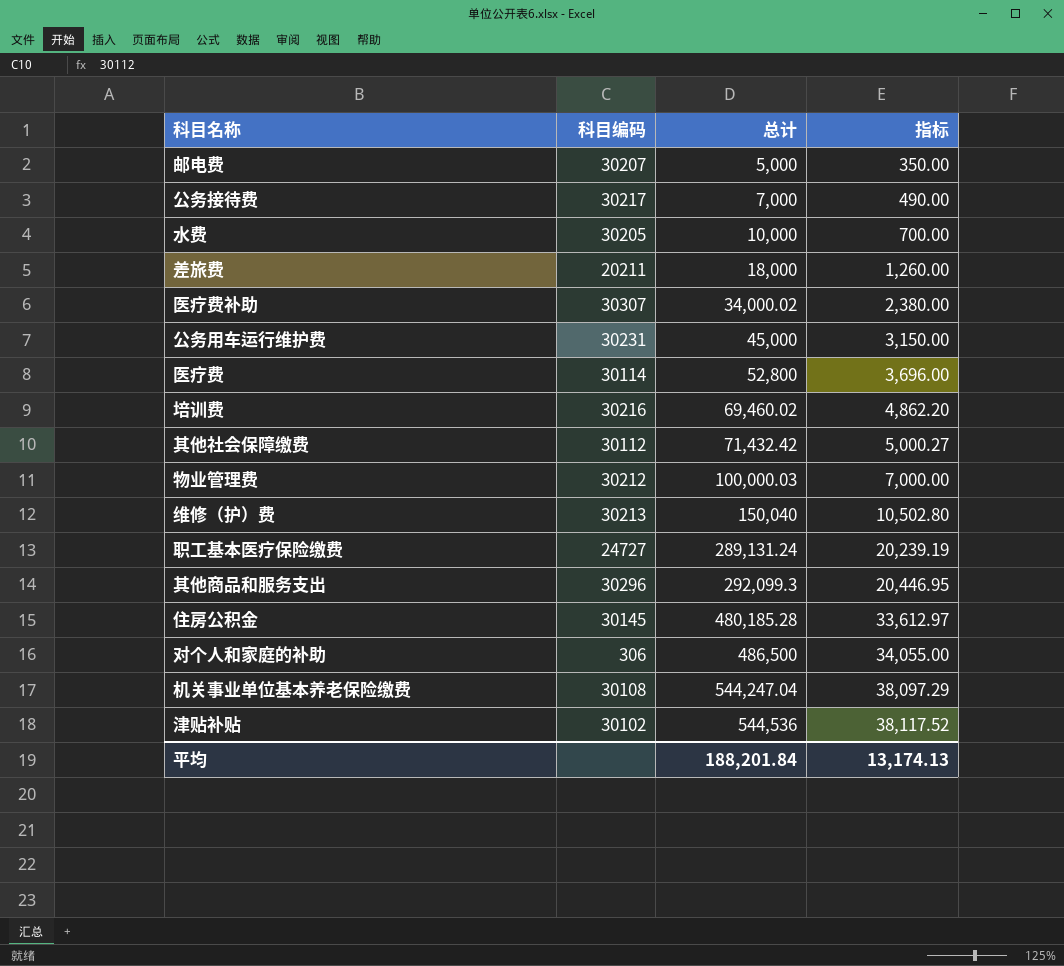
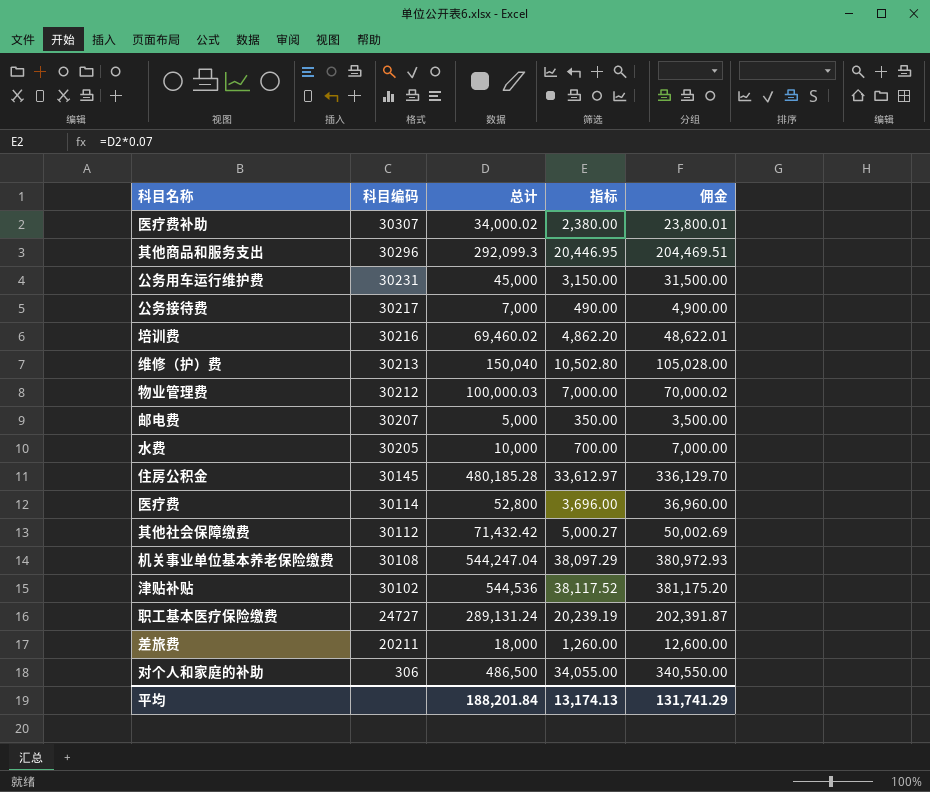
row order: 总计 ascending -> 科目编码 descending
column 佣金 | formula: none -> [总计] * 0.7

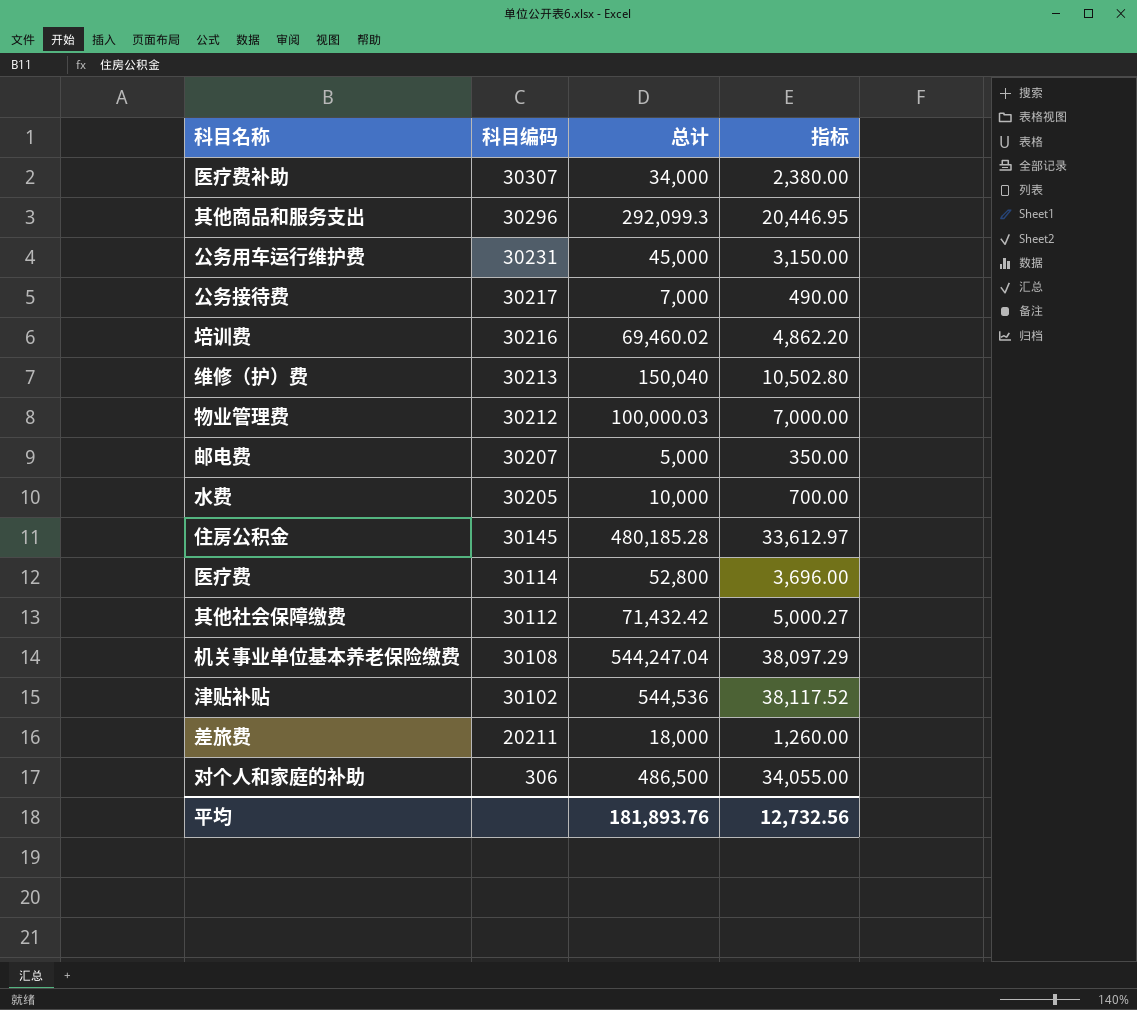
column 佣金 | formula: [总计] * 0.7 -> none
row 职工基本医疗保险缴费: 24727 | 289,131.24 | 20,239.19 | 202,391.87 -> none
医疗费补助 | 总计: 34,000.02 -> 34,000
平均 | 总计: 188,201.84 -> 181,893.76
平均 | 指标: 13,174.13 -> 12,732.56

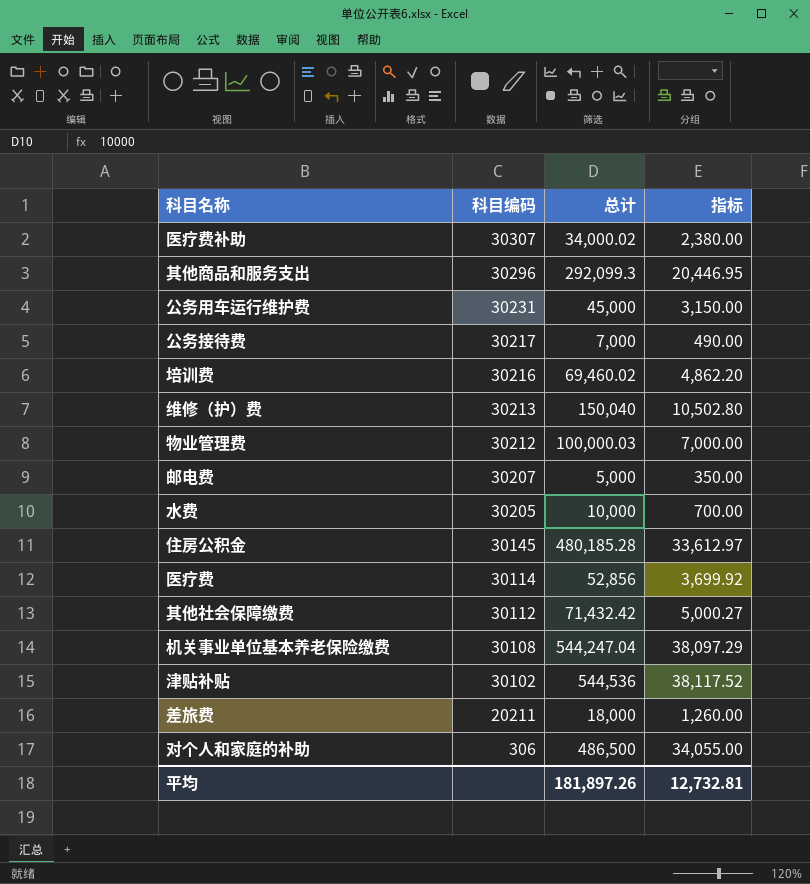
医疗费补助 | 总计: 34,000 -> 34,000.02
医疗费 | 总计: 52,800 -> 52,856
医疗费 | 指标: 3,696.00 -> 3,699.92
平均 | 总计: 181,893.76 -> 181,897.26
平均 | 指标: 12,732.56 -> 12,732.81

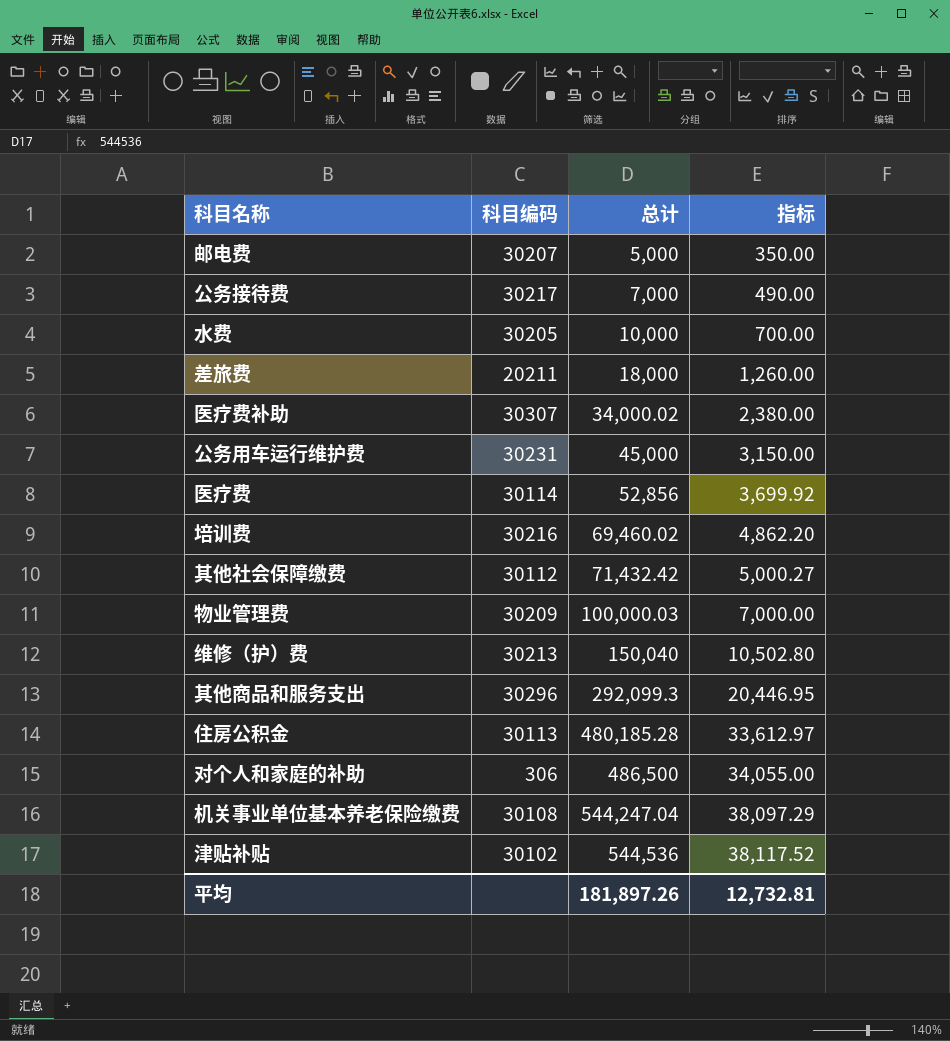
row order: 科目编码 descending -> 总计 ascending
物业管理费 | 科目编码: 30212 -> 30209
住房公积金 | 科目编码: 30145 -> 30113

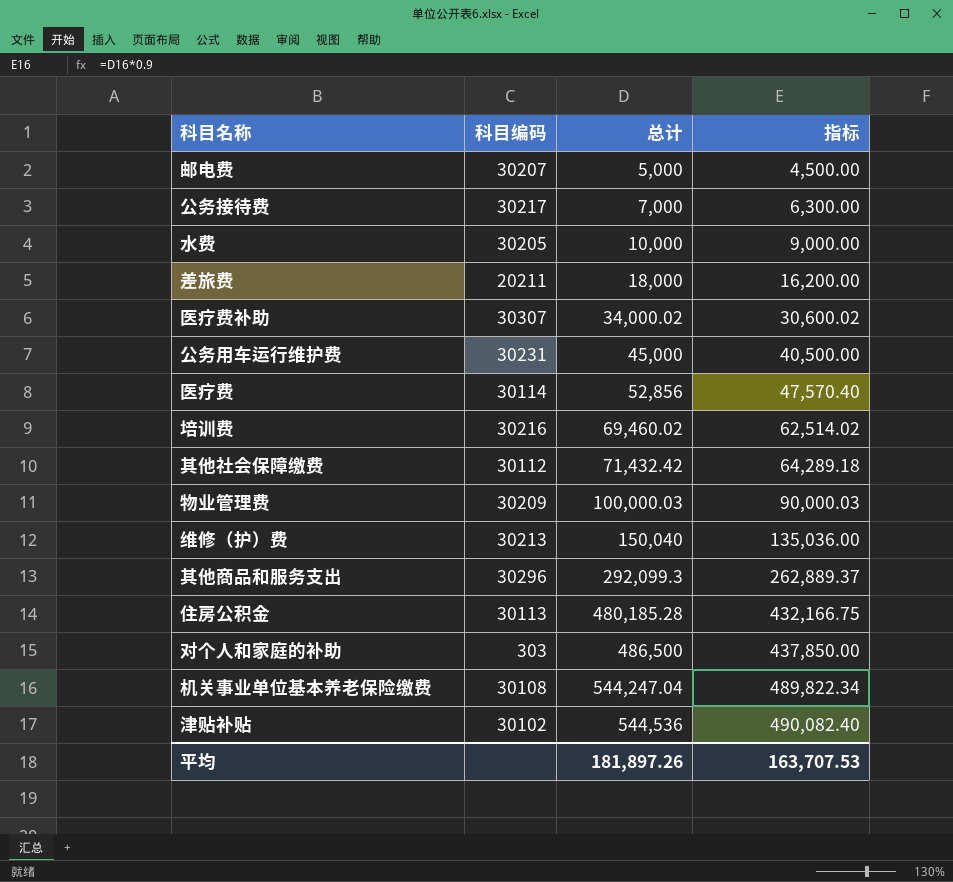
column 指标 | formula: [总计] * 0.07 -> [总计] * 0.9
对个人和家庭的补助 | 科目编码: 306 -> 303
平均 | 指标: 12,732.81 -> 163,707.53

